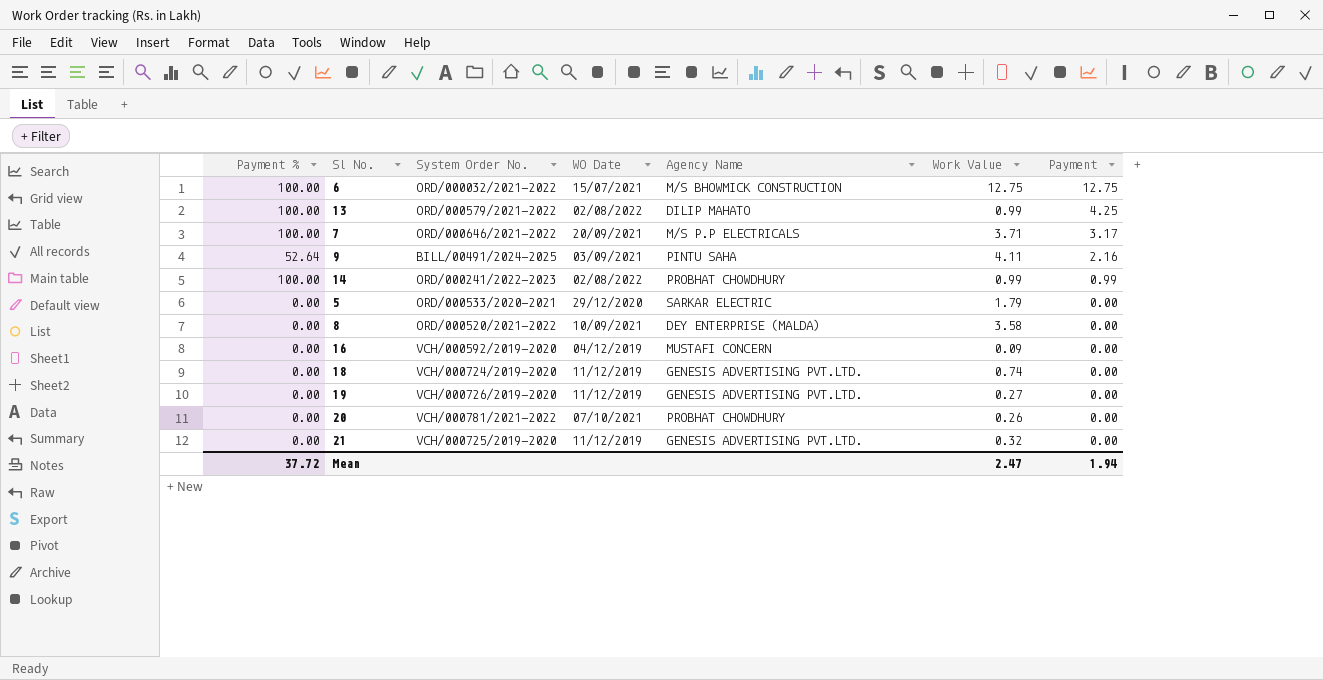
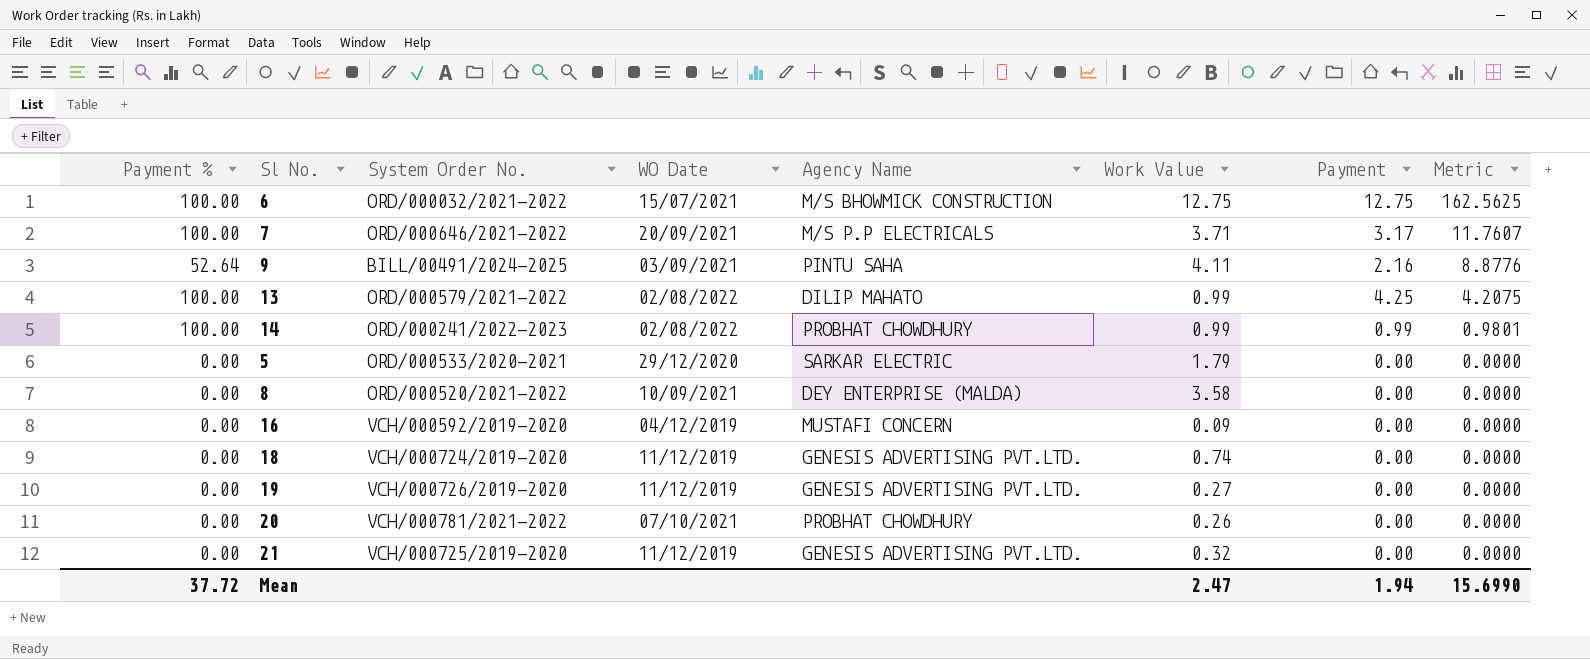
row order: Payment descending -> Metric descending
column Metric | formula: none -> [Work Value] * [Payment]

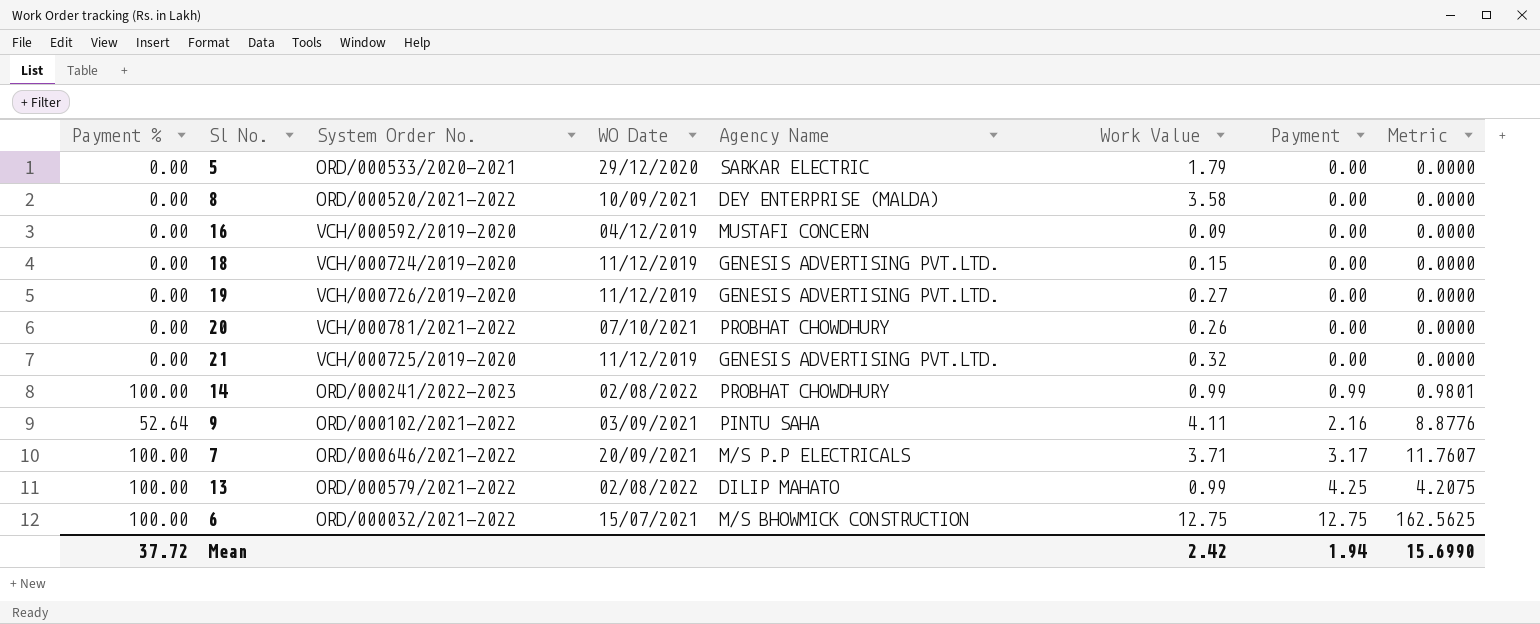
row order: Metric descending -> Payment ascending
18 | Work Value: 0.74 -> 0.15
9 | System Order No.: BILL/00491/2024-2025 -> ORD/000102/2021-2022
Mean | Work Value: 2.47 -> 2.42

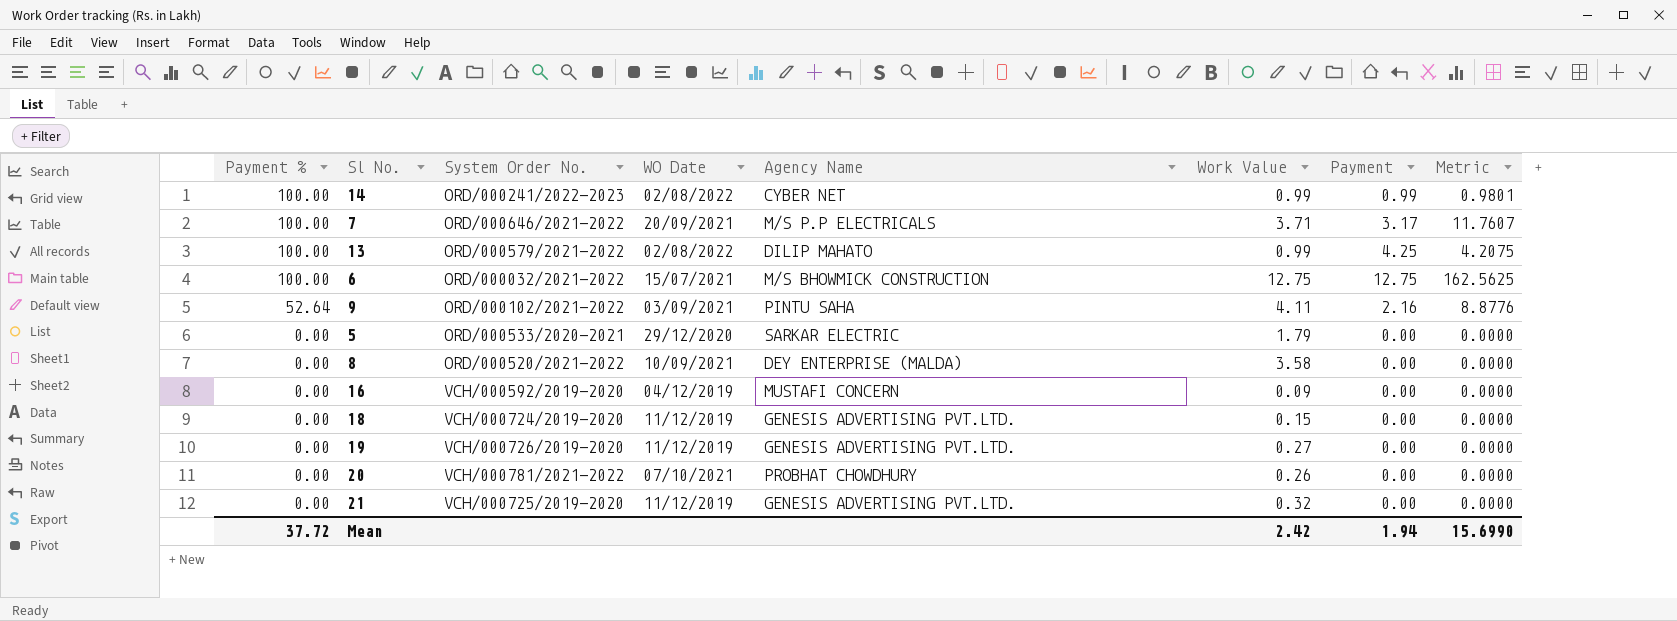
row order: Payment ascending -> Payment % descending
14 | Agency Name: PROBHAT CHOWDHURY -> CYBER NET

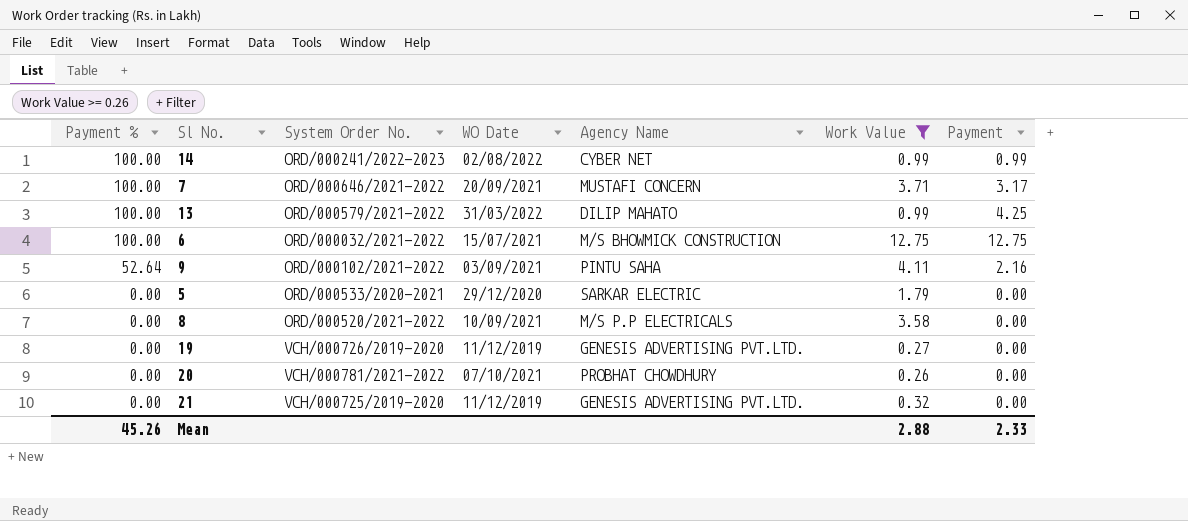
filter: none -> Work Value >= 0.26
column Metric | formula: [Work Value] * [Payment] -> none
7 | Agency Name: M/S P.P ELECTRICALS -> MUSTAFI CONCERN
13 | WO Date: 02/08/2022 -> 31/03/2022
8 | Agency Name: DEY ENTERPRISE (MALDA) -> M/S P.P ELECTRICALS
Mean | Payment %: 37.72 -> 45.26
Mean | Work Value: 2.42 -> 2.88
Mean | Payment: 1.94 -> 2.33

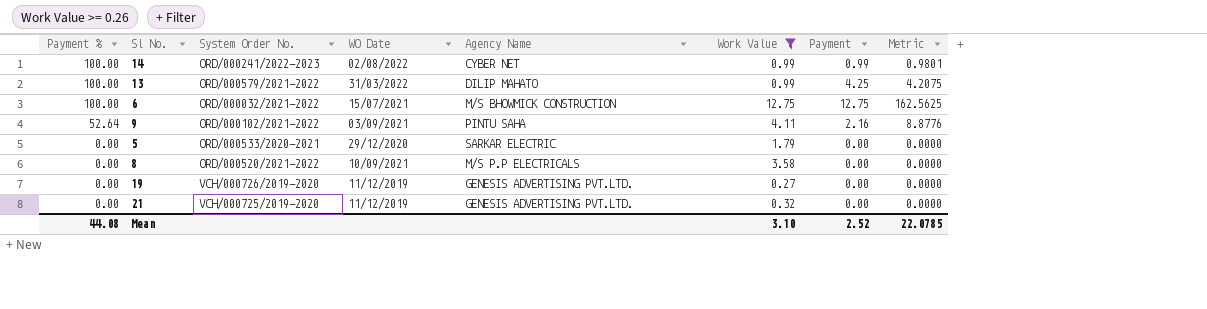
column Metric | formula: none -> [Work Value] * [Payment]
row 7: 100.00 | ORD/000646/2021-2022 | 20/09/2021 | MUSTAFI CONCERN | 3.71 | 3.17 -> none
row 20: 0.00 | VCH/000781/2021-2022 | 07/10/2021 | PROBHAT CHOWDHURY | 0.26 | 0.00 -> none
Mean | Payment %: 45.26 -> 44.08
Mean | Work Value: 2.88 -> 3.10
Mean | Payment: 2.33 -> 2.52

